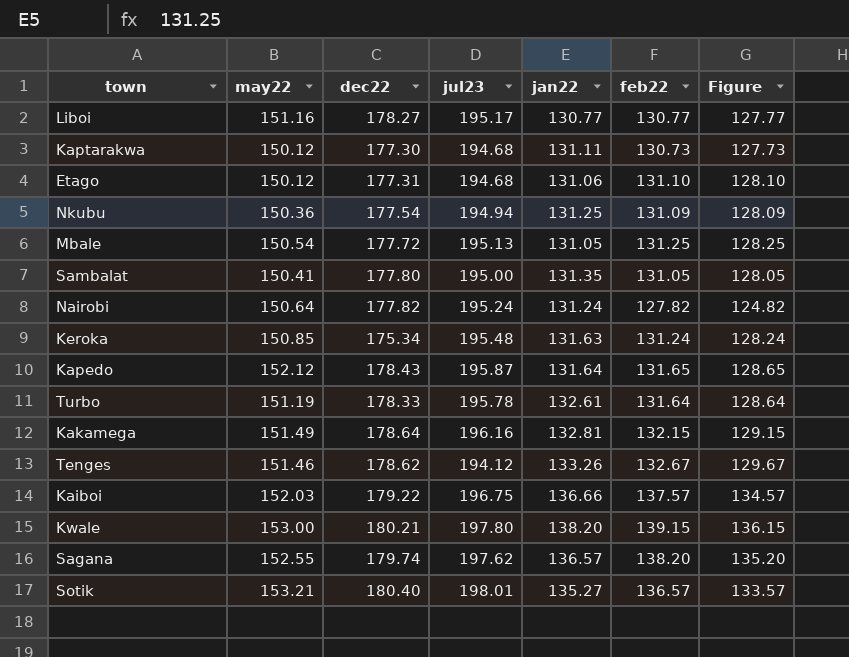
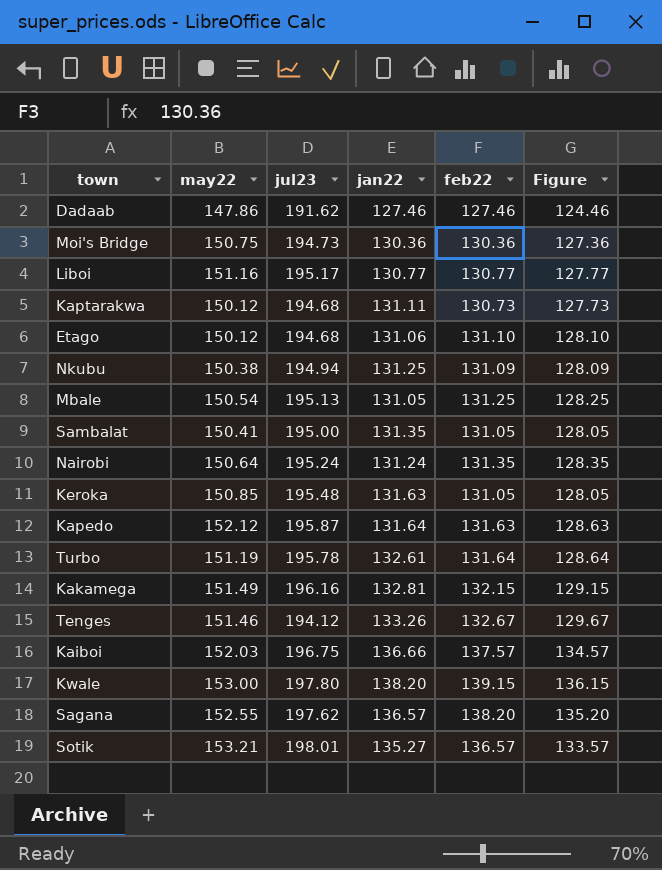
column dec22 | position: 3 -> none
row Dadaab: none -> 147.86 | 191.62 | 127.46 | 127.46 | 124.46
row Moi's Bridge: none -> 150.75 | 194.73 | 130.36 | 130.36 | 127.36
Nkubu | may22: 150.36 -> 150.38
Nairobi | feb22: 127.82 -> 131.35
Nairobi | Figure: 124.82 -> 128.35
Keroka | feb22: 131.24 -> 131.05
Keroka | Figure: 128.24 -> 128.05
Kapedo | feb22: 131.65 -> 131.63
Kapedo | Figure: 128.65 -> 128.63

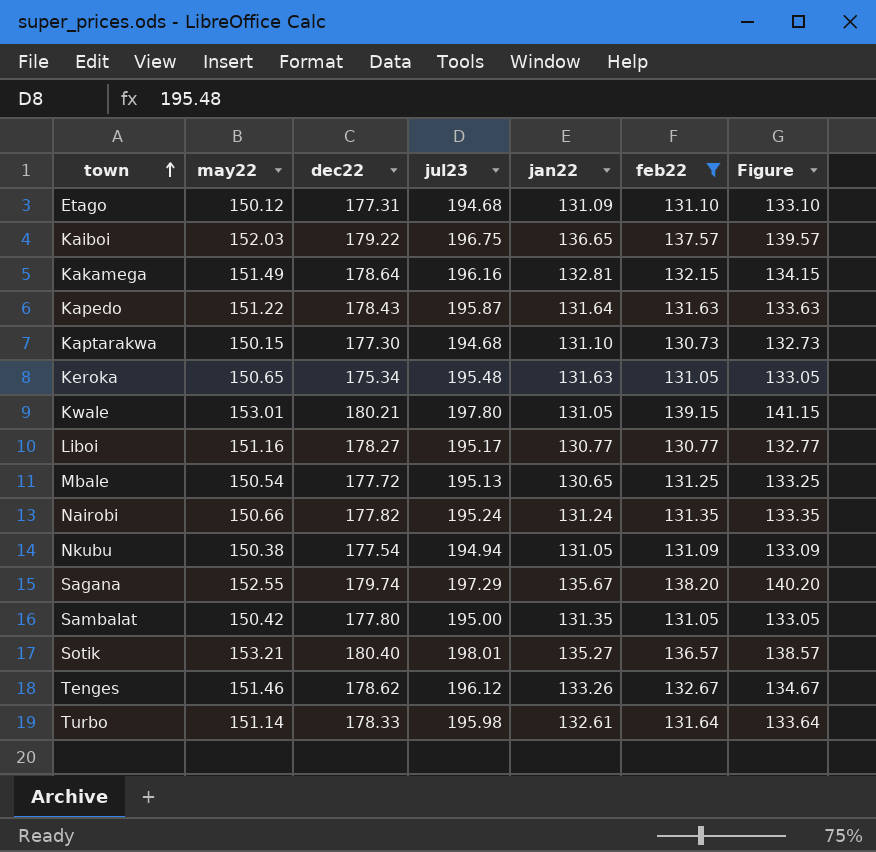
filter: none -> feb22 >= 130.73
row order: none -> town ascending
column dec22 | position: none -> 3
column Figure | formula: [feb22] - 3 -> [feb22] + 2
Etago | jan22: 131.06 -> 131.09
Kaiboi | jan22: 136.66 -> 136.65
Kapedo | may22: 152.12 -> 151.22
Kaptarakwa | may22: 150.12 -> 150.15
Kaptarakwa | jan22: 131.11 -> 131.10
Keroka | may22: 150.85 -> 150.65
Kwale | may22: 153.00 -> 153.01
Kwale | jan22: 138.20 -> 131.05
Mbale | jan22: 131.05 -> 130.65
Nairobi | may22: 150.64 -> 150.66
Nkubu | jan22: 131.25 -> 131.05
Sagana | jul23: 197.62 -> 197.29
Sagana | jan22: 136.57 -> 135.67
Sambalat | may22: 150.41 -> 150.42
Tenges | jul23: 194.12 -> 196.12
Turbo | may22: 151.19 -> 151.14
Turbo | jul23: 195.78 -> 195.98

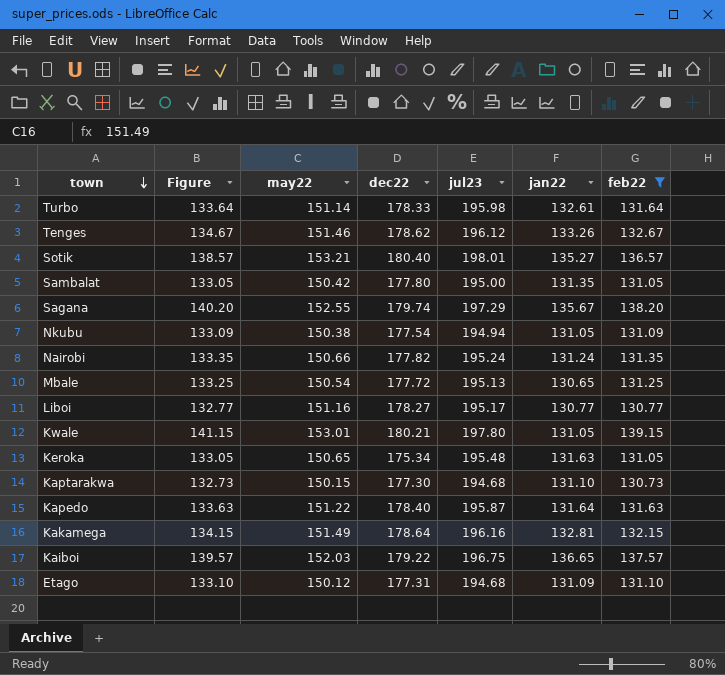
row order: town ascending -> town descending
column Figure | position: 7 -> 2
Kapedo | dec22: 178.43 -> 178.40

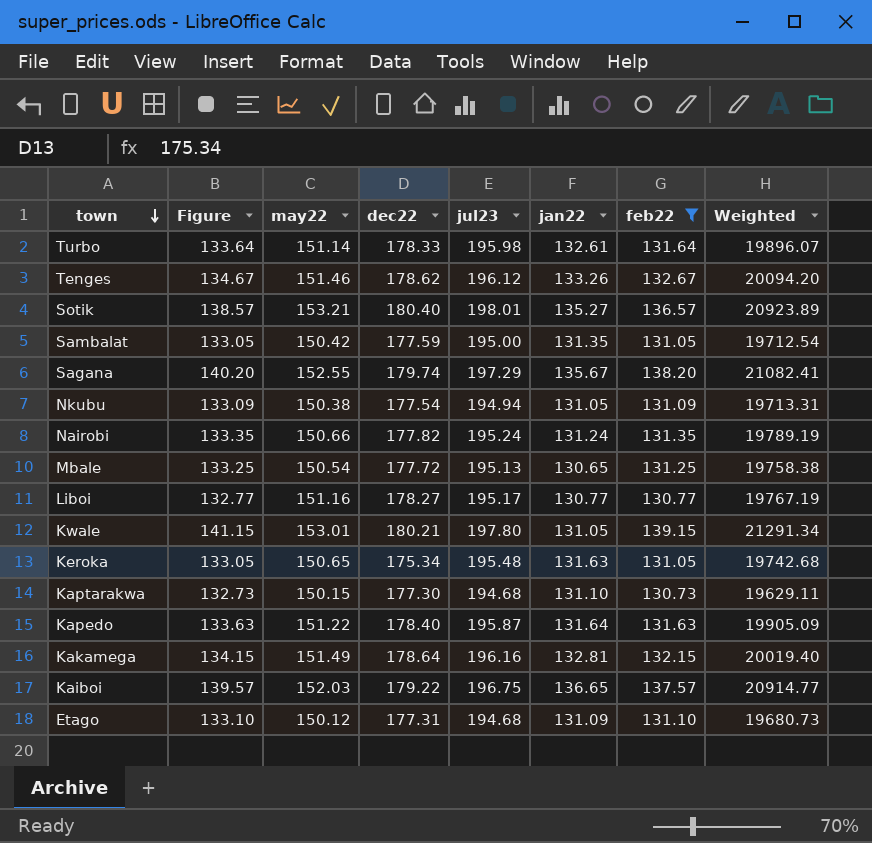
column Weighted | formula: none -> [may22] * [feb22]
Sambalat | dec22: 177.80 -> 177.59

